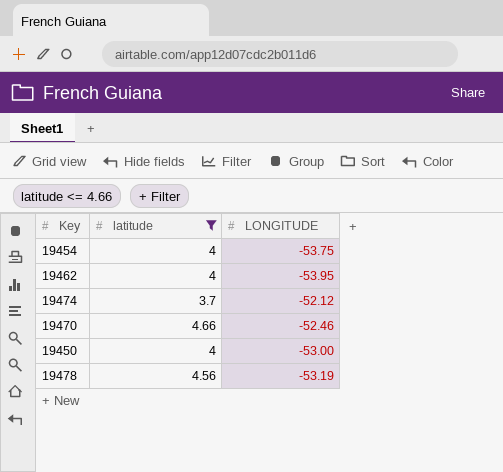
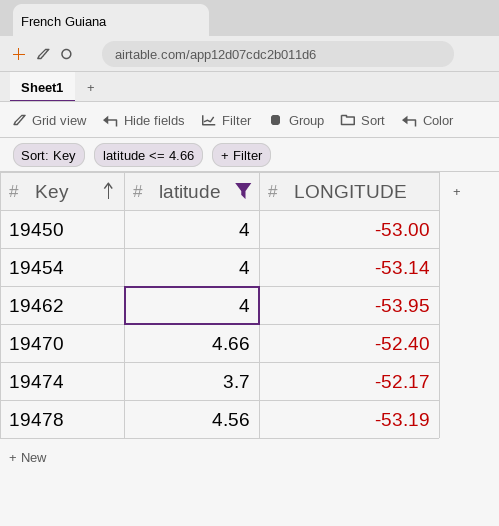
row order: none -> Key ascending
19454 | LONGITUDE: -53.75 -> -53.14
19470 | LONGITUDE: -52.46 -> -52.40
19474 | LONGITUDE: -52.12 -> -52.17

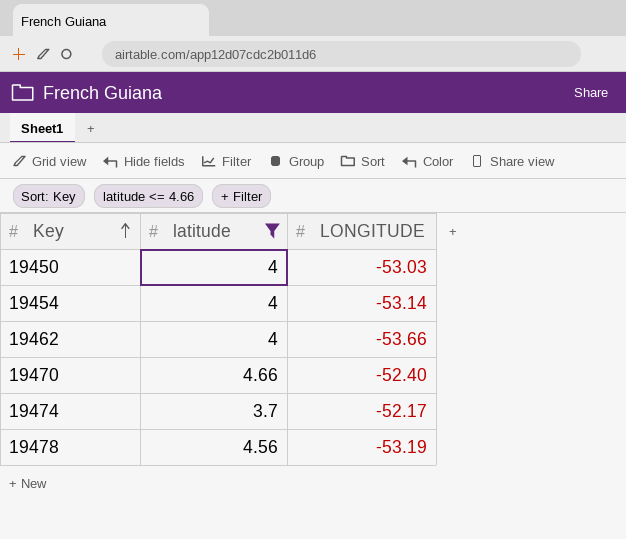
19450 | LONGITUDE: -53.00 -> -53.03
19462 | LONGITUDE: -53.95 -> -53.66

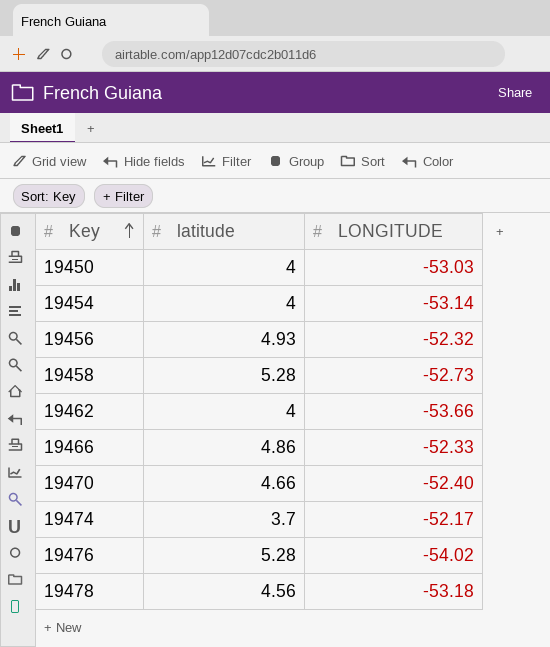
filter: latitude <= 4.66 -> none
19478 | LONGITUDE: -53.19 -> -53.18

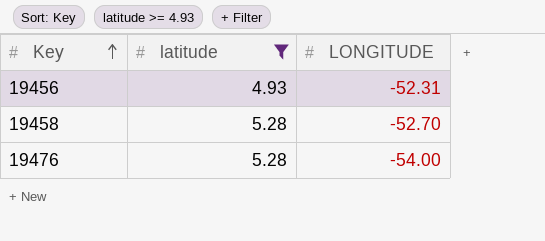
filter: none -> latitude >= 4.93
19456 | LONGITUDE: -52.32 -> -52.31
19458 | LONGITUDE: -52.73 -> -52.70
19476 | LONGITUDE: -54.02 -> -54.00

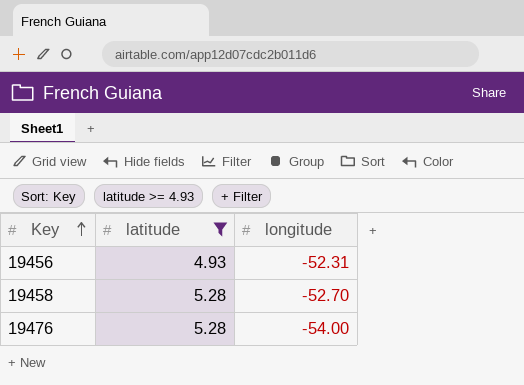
column name: LONGITUDE -> longitude

